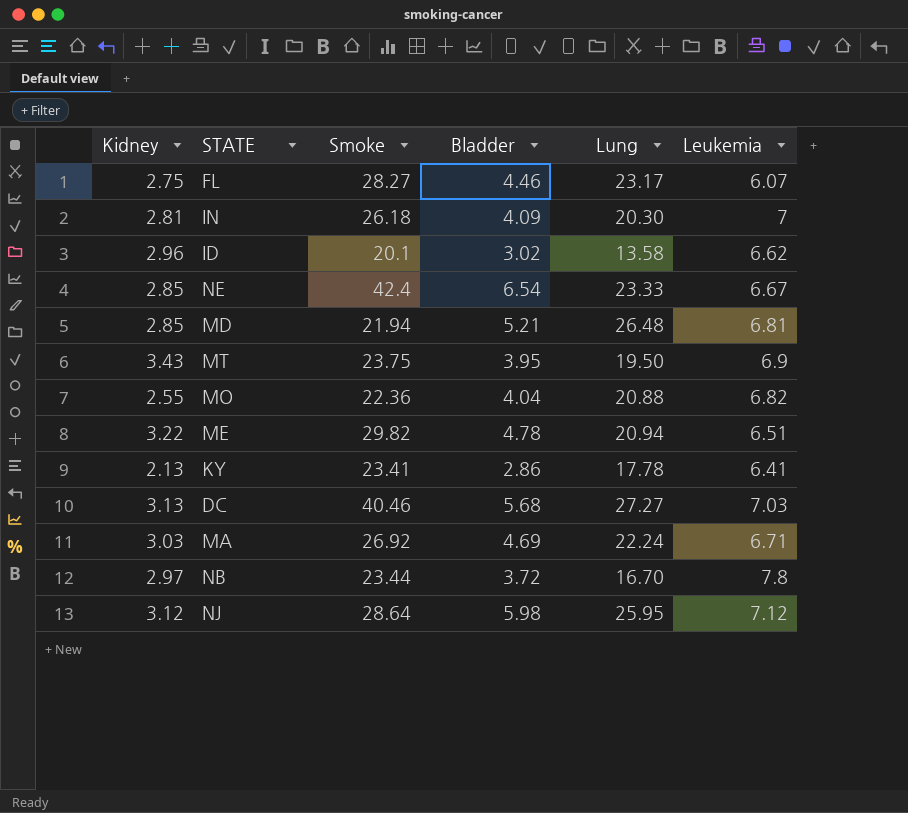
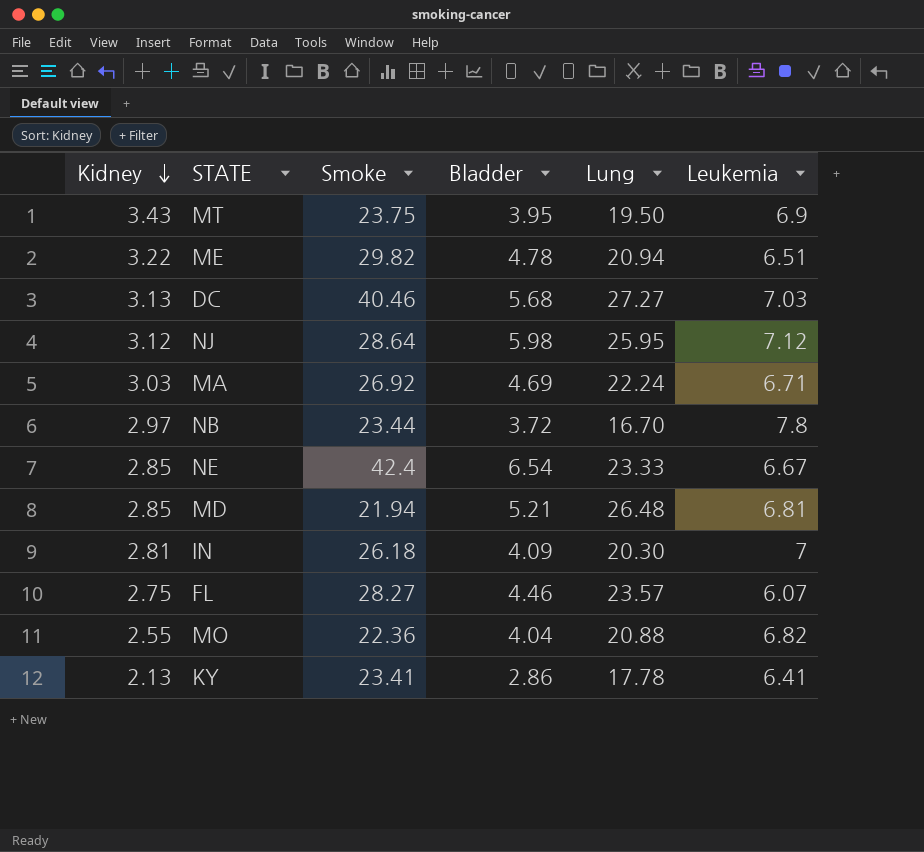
row order: none -> Kidney descending
row ID: 2.96 | 20.1 | 3.02 | 13.58 | 6.62 -> none
FL | Lung: 23.17 -> 23.57

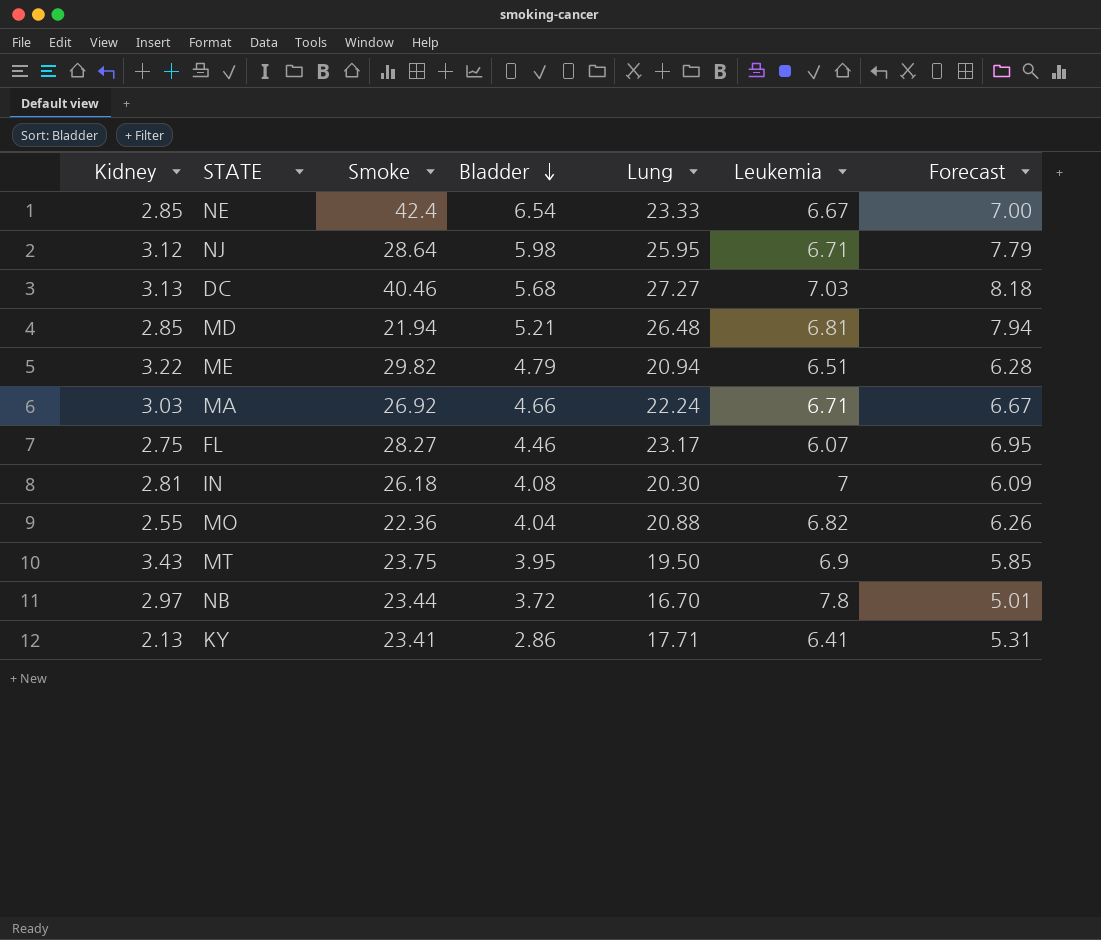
row order: Kidney descending -> Bladder descending
column Forecast | formula: none -> [Lung] * 0.3
NJ | Leukemia: 7.12 -> 6.71
ME | Bladder: 4.78 -> 4.79
MA | Bladder: 4.69 -> 4.66
FL | Lung: 23.57 -> 23.17
IN | Bladder: 4.09 -> 4.08
KY | Lung: 17.78 -> 17.71

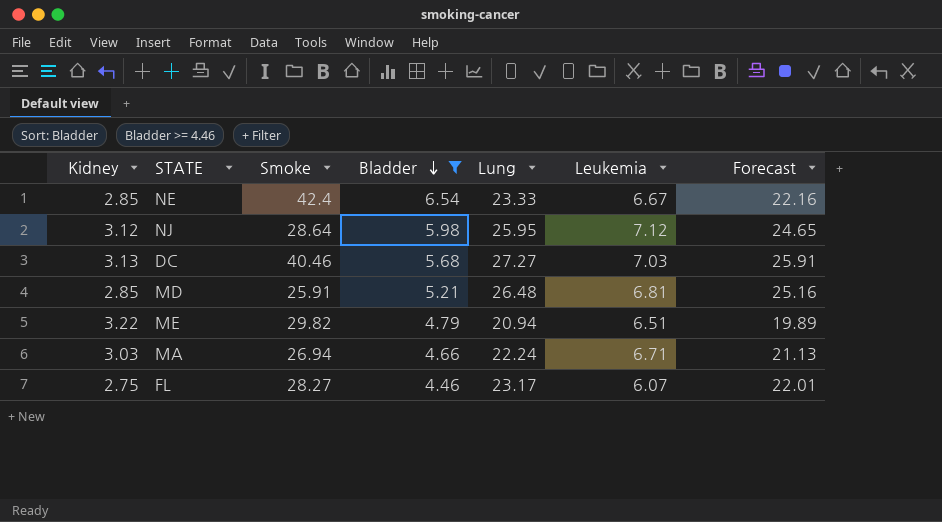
filter: none -> Bladder >= 4.46
column Forecast | formula: [Lung] * 0.3 -> [Lung] * 0.95
NJ | Leukemia: 6.71 -> 7.12
MD | Smoke: 21.94 -> 25.91
MA | Smoke: 26.92 -> 26.94

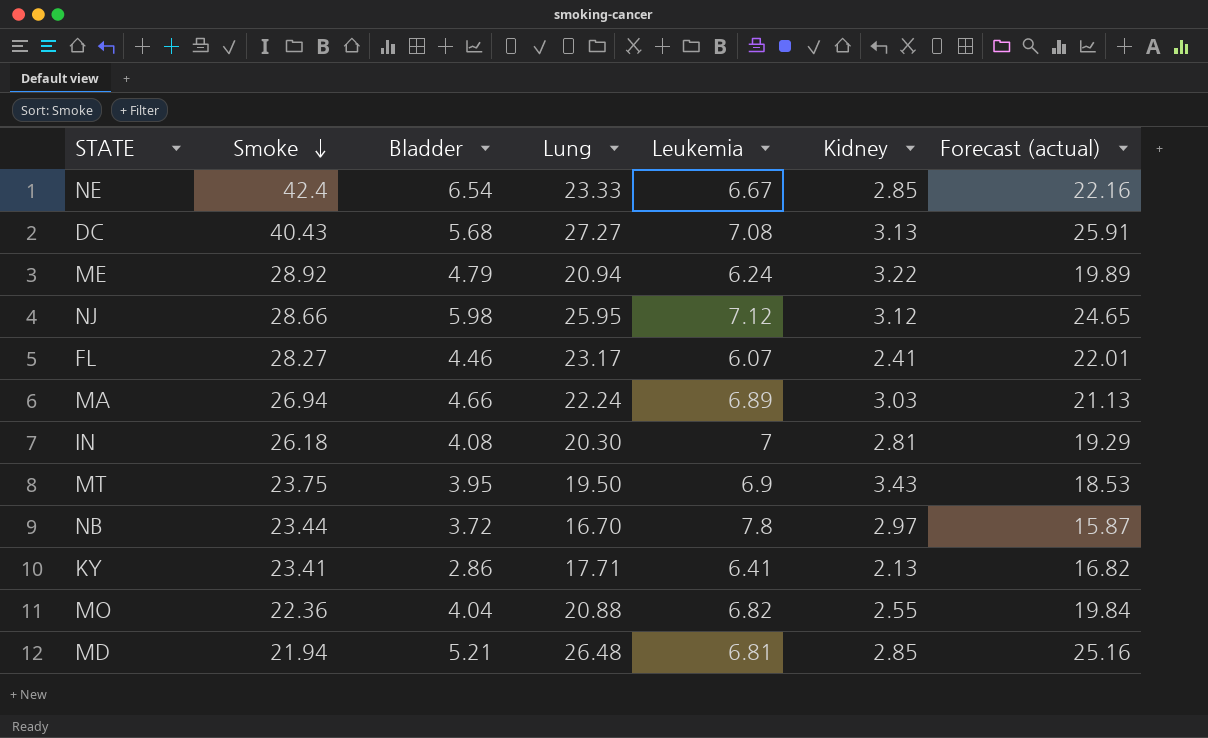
filter: Bladder >= 4.46 -> none
row order: Bladder descending -> Smoke descending
column Kidney | position: 1 -> 6
column name: Forecast -> Forecast (actual)
DC | Smoke: 40.46 -> 40.43
DC | Leukemia: 7.03 -> 7.08
ME | Smoke: 29.82 -> 28.92
ME | Leukemia: 6.51 -> 6.24
NJ | Smoke: 28.64 -> 28.66
FL | Kidney: 2.75 -> 2.41
MA | Leukemia: 6.71 -> 6.89
MD | Smoke: 25.91 -> 21.94

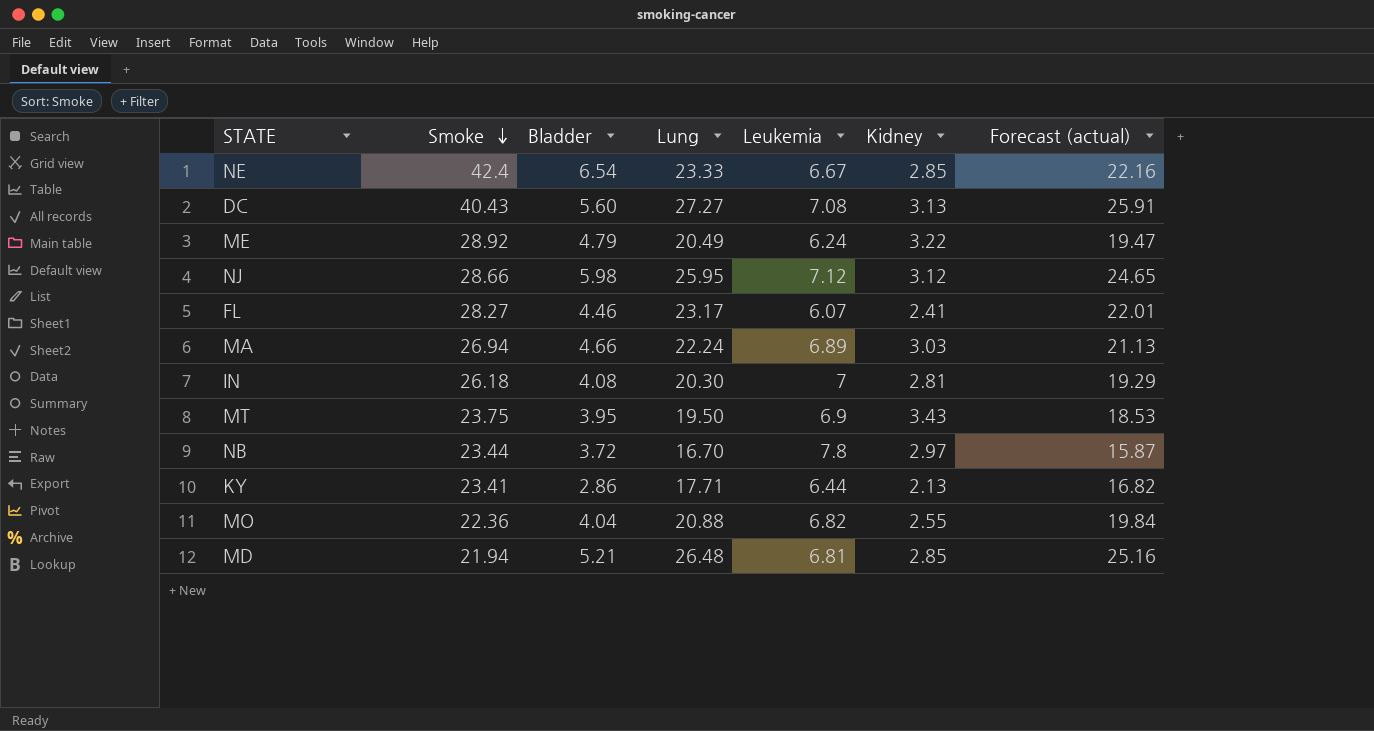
DC | Bladder: 5.68 -> 5.60
ME | Lung: 20.94 -> 20.49
ME | Forecast (actual): 19.89 -> 19.47
KY | Leukemia: 6.41 -> 6.44

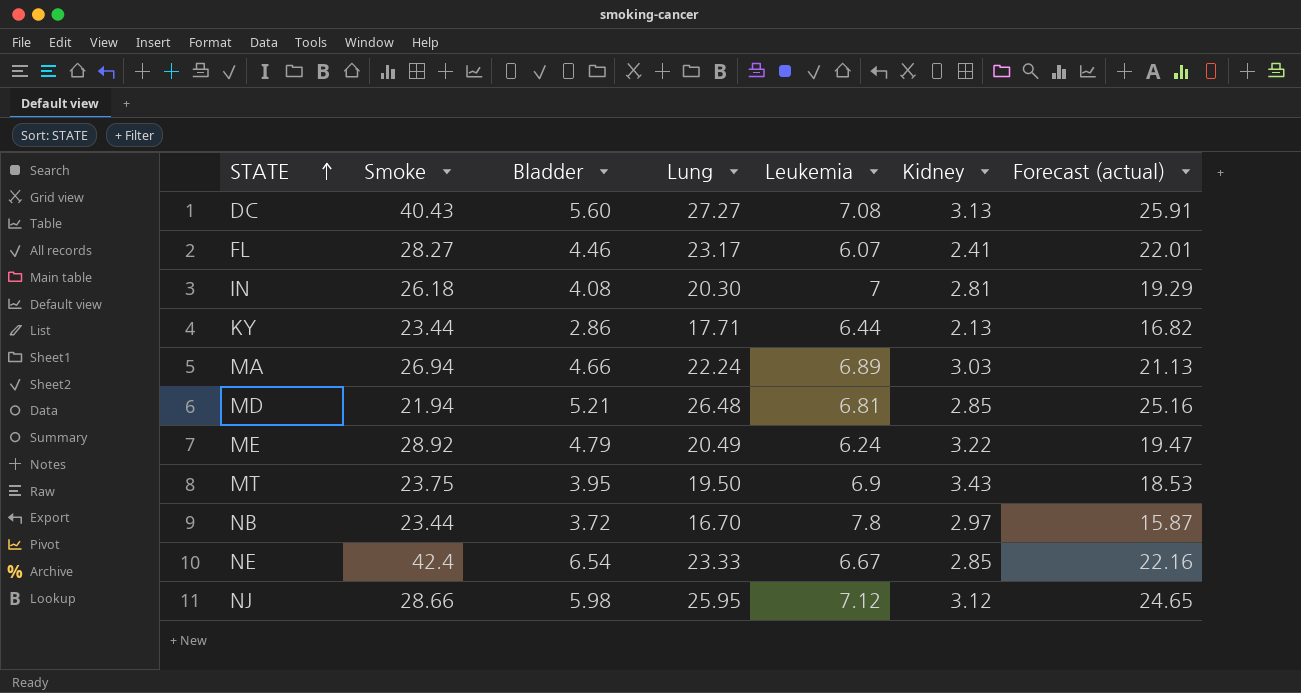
row order: Smoke descending -> STATE ascending
row MO: 22.36 | 4.04 | 20.88 | 6.82 | 2.55 | 19.84 -> none
KY | Smoke: 23.41 -> 23.44

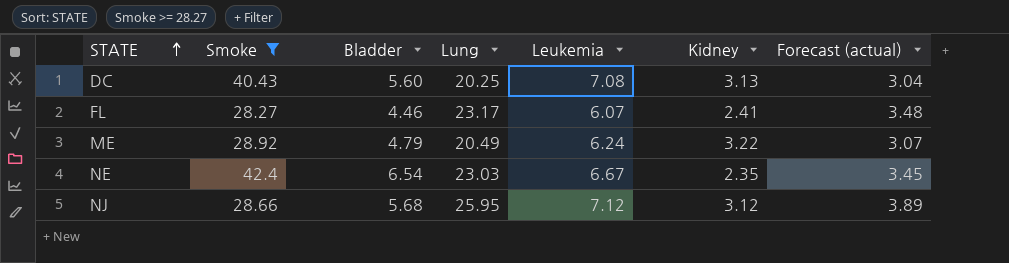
filter: none -> Smoke >= 28.27
column Forecast (actual) | formula: [Lung] * 0.95 -> [Lung] * 0.15
DC | Lung: 27.27 -> 20.25
NE | Lung: 23.33 -> 23.03
NE | Kidney: 2.85 -> 2.35
NJ | Bladder: 5.98 -> 5.68

